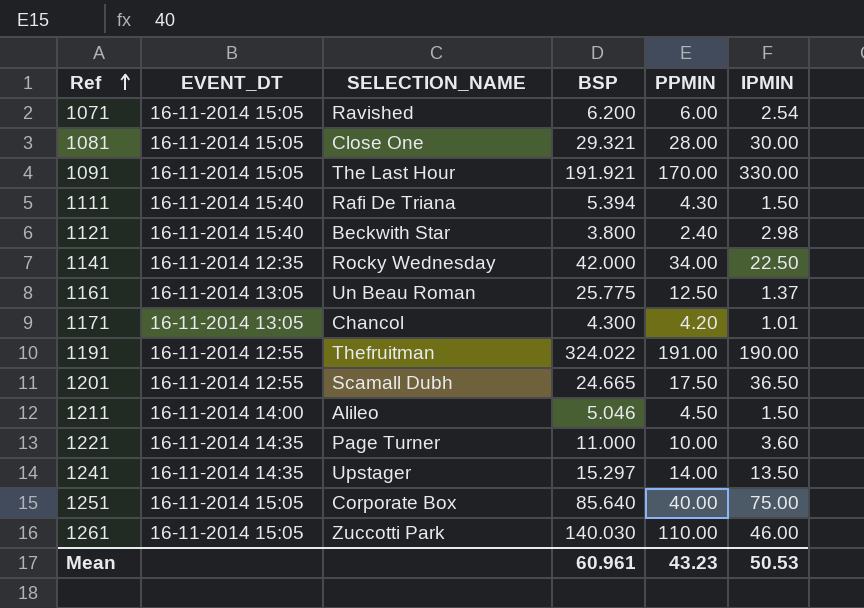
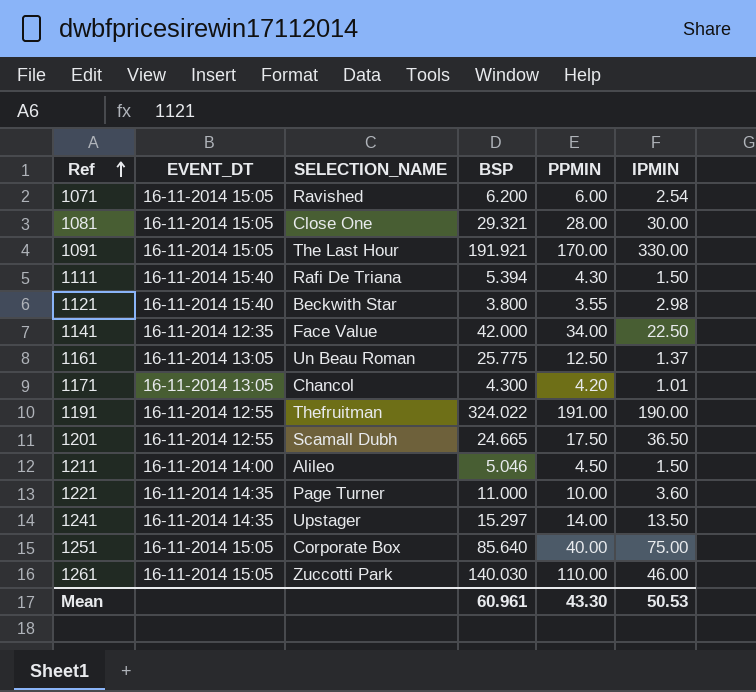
1121 | PPMIN: 2.40 -> 3.55
1141 | SELECTION_NAME: Rocky Wednesday -> Face Value
Mean | PPMIN: 43.23 -> 43.30

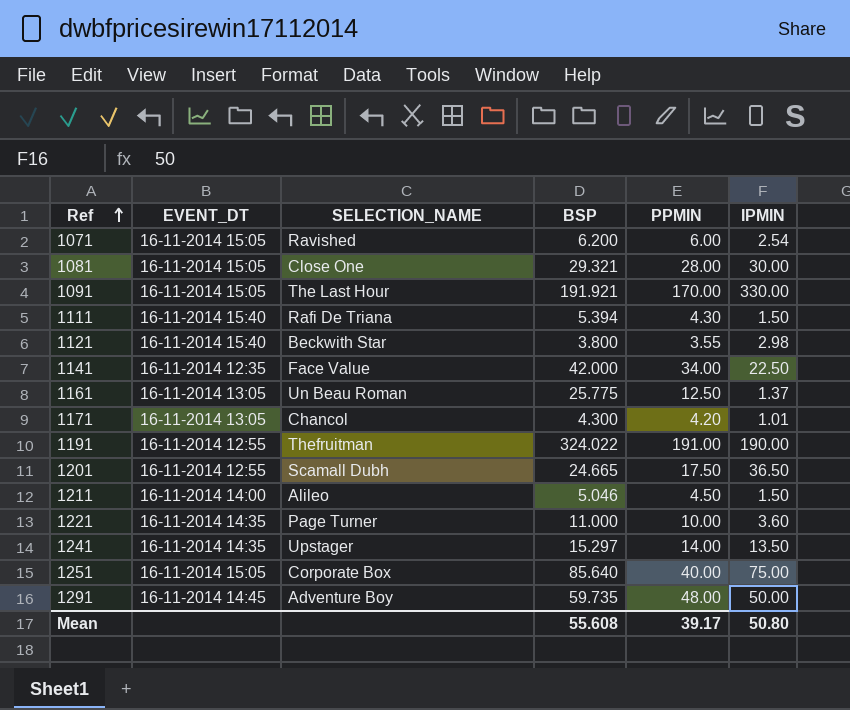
row 1261: 16-11-2014 15:05 | Zuccotti Park | 140.030 | 110.00 | 46.00 -> none
row 1291: none -> 16-11-2014 14:45 | Adventure Boy | 59.735 | 48.00 | 50.00
Mean | BSP: 60.961 -> 55.608
Mean | PPMIN: 43.30 -> 39.17
Mean | IPMIN: 50.53 -> 50.80

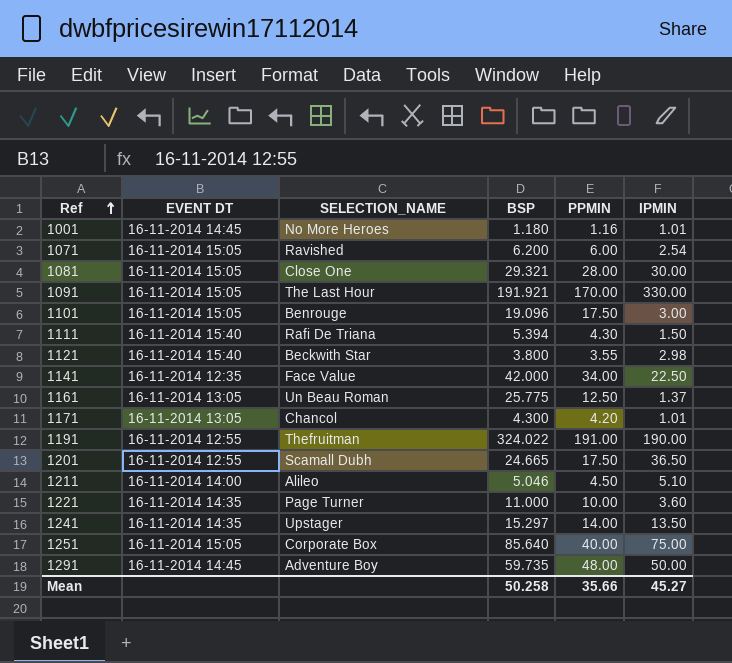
column name: EVENT_DT -> EVENT DT
row 1001: none -> 16-11-2014 14:45 | No More Heroes | 1.180 | 1.16 | 1.01
row 1101: none -> 16-11-2014 15:05 | Benrouge | 19.096 | 17.50 | 3.00
1211 | IPMIN: 1.50 -> 5.10
Mean | BSP: 55.608 -> 50.258
Mean | PPMIN: 39.17 -> 35.66
Mean | IPMIN: 50.80 -> 45.27

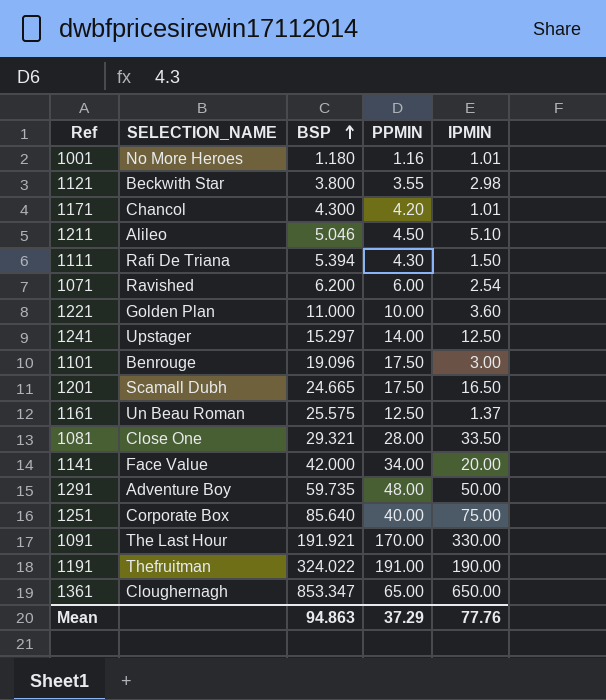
row order: Ref ascending -> BSP ascending
column EVENT DT | position: 2 -> none
1221 | SELECTION_NAME: Page Turner -> Golden Plan
1241 | IPMIN: 13.50 -> 12.50
1201 | IPMIN: 36.50 -> 16.50
1161 | BSP: 25.775 -> 25.575
1081 | IPMIN: 30.00 -> 33.50
1141 | IPMIN: 22.50 -> 20.00
row 1361: none -> Cloughernagh | 853.347 | 65.00 | 650.00
Mean | BSP: 50.258 -> 94.863
Mean | PPMIN: 35.66 -> 37.29
Mean | IPMIN: 45.27 -> 77.76

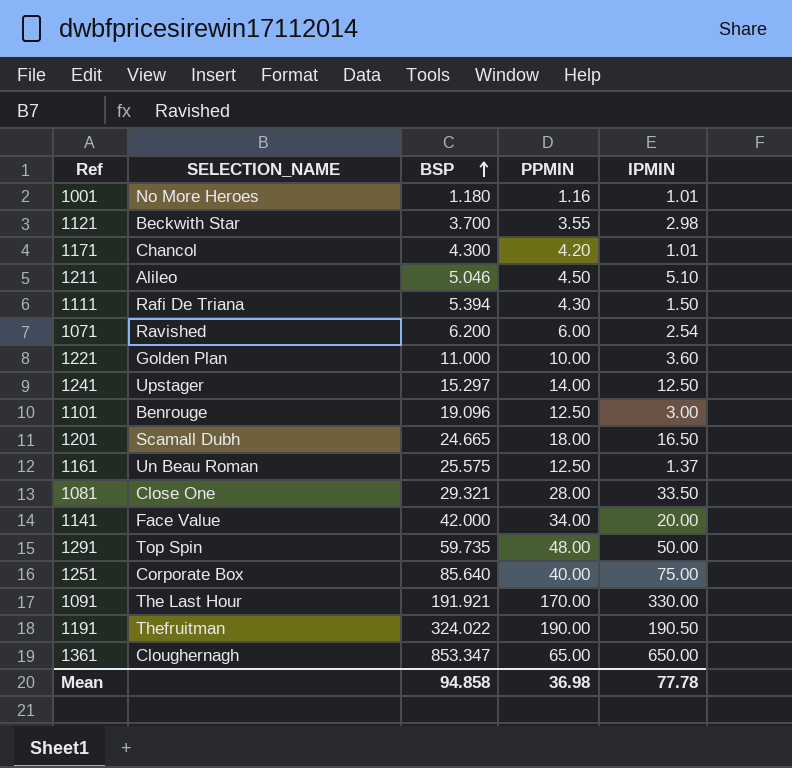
1121 | BSP: 3.800 -> 3.700
1101 | PPMIN: 17.50 -> 12.50
1201 | PPMIN: 17.50 -> 18.00
1291 | SELECTION_NAME: Adventure Boy -> Top Spin
1191 | PPMIN: 191.00 -> 190.00
1191 | IPMIN: 190.00 -> 190.50
Mean | BSP: 94.863 -> 94.858
Mean | PPMIN: 37.29 -> 36.98
Mean | IPMIN: 77.76 -> 77.78

